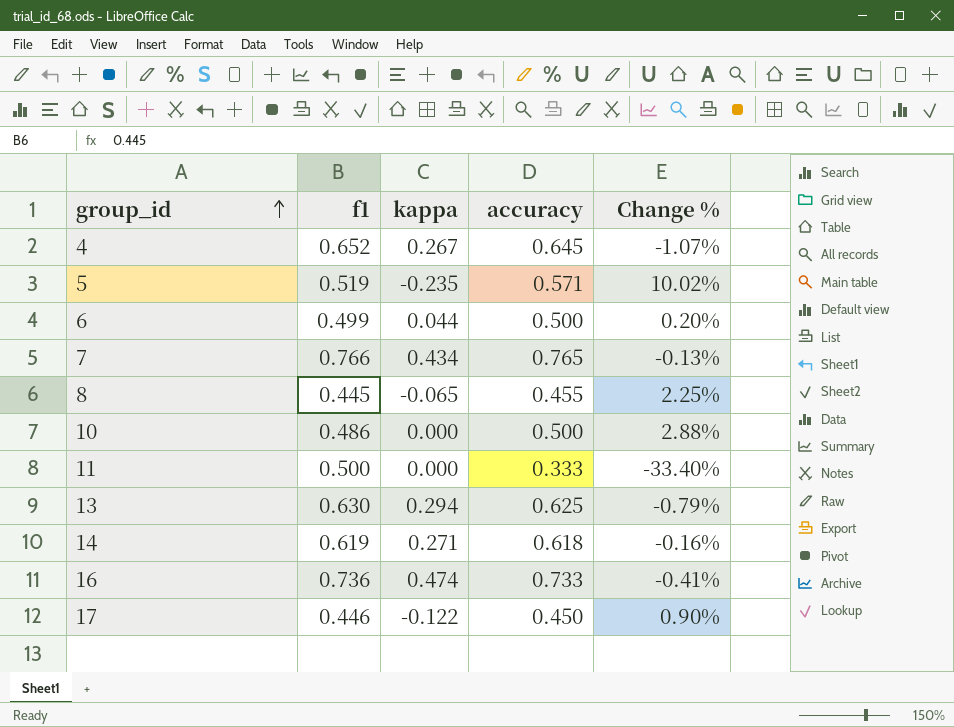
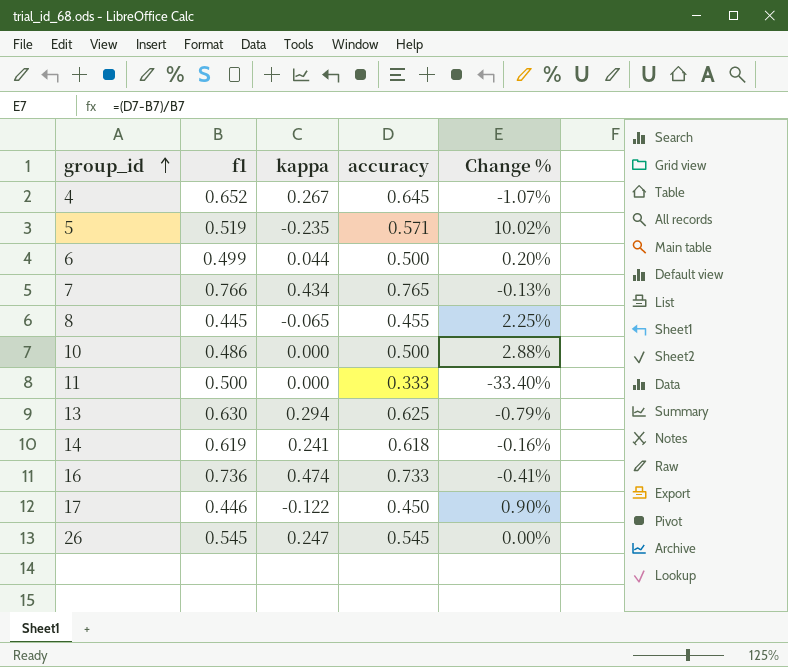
14 | kappa: 0.271 -> 0.241
row 26: none -> 0.545 | 0.247 | 0.545 | 0.00%

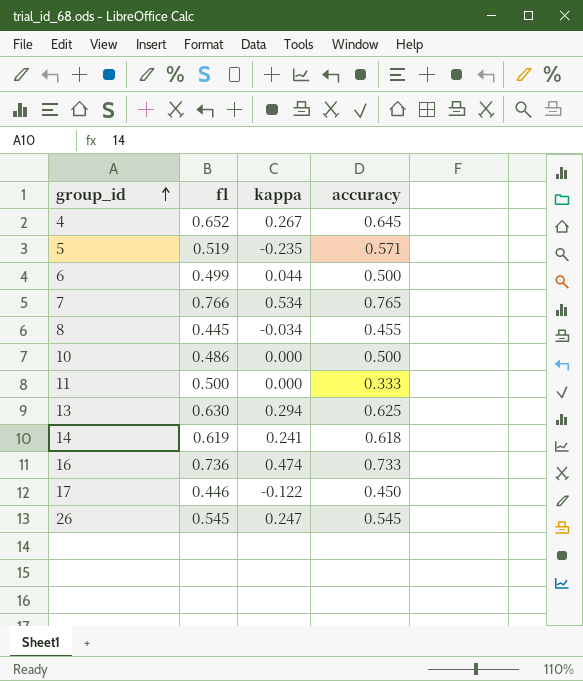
column Change % | formula: ([accuracy] - [f1]) / [f1] -> none
7 | kappa: 0.434 -> 0.534
8 | kappa: -0.065 -> -0.034

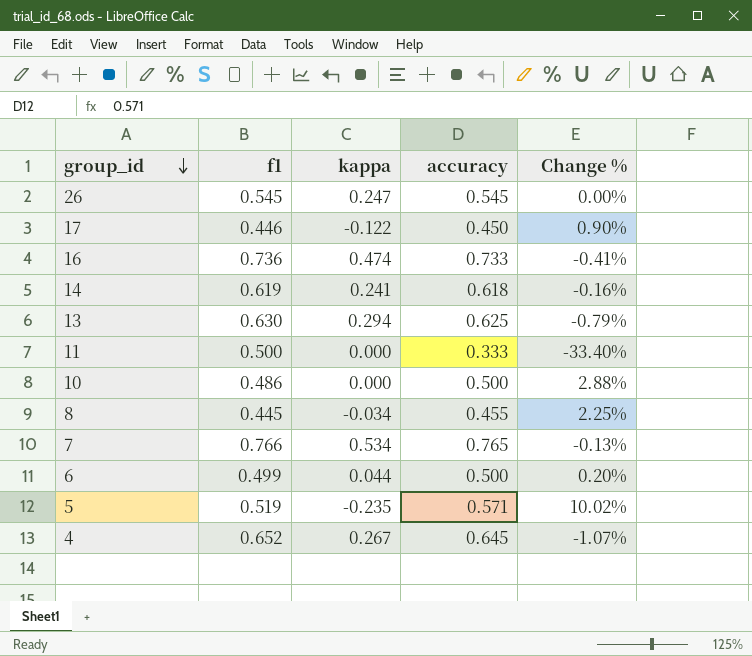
row order: group_id ascending -> group_id descending
column Change % | formula: none -> ([accuracy] - [f1]) / [f1]

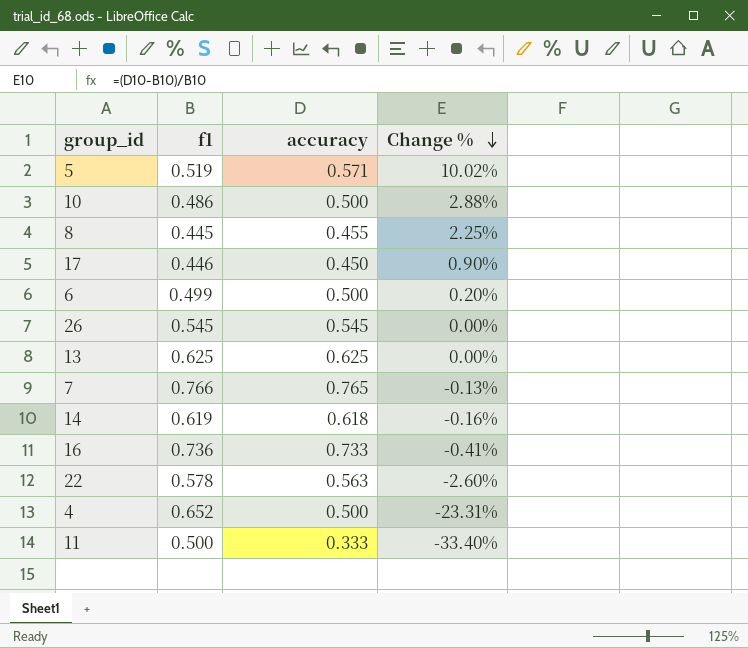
row order: group_id descending -> Change % descending
column kappa | position: 3 -> none
13 | f1: 0.630 -> 0.625
13 | Change %: -0.79% -> 0.00%
row 22: none -> 0.578 | 0.563 | -2.60%
4 | accuracy: 0.645 -> 0.500
4 | Change %: -1.07% -> -23.31%

